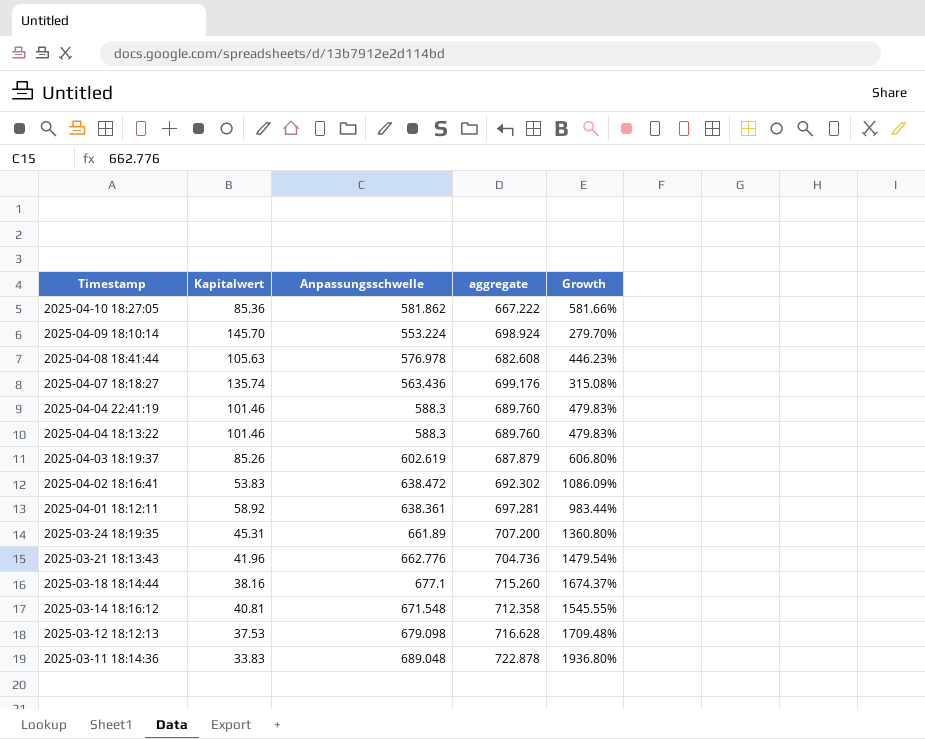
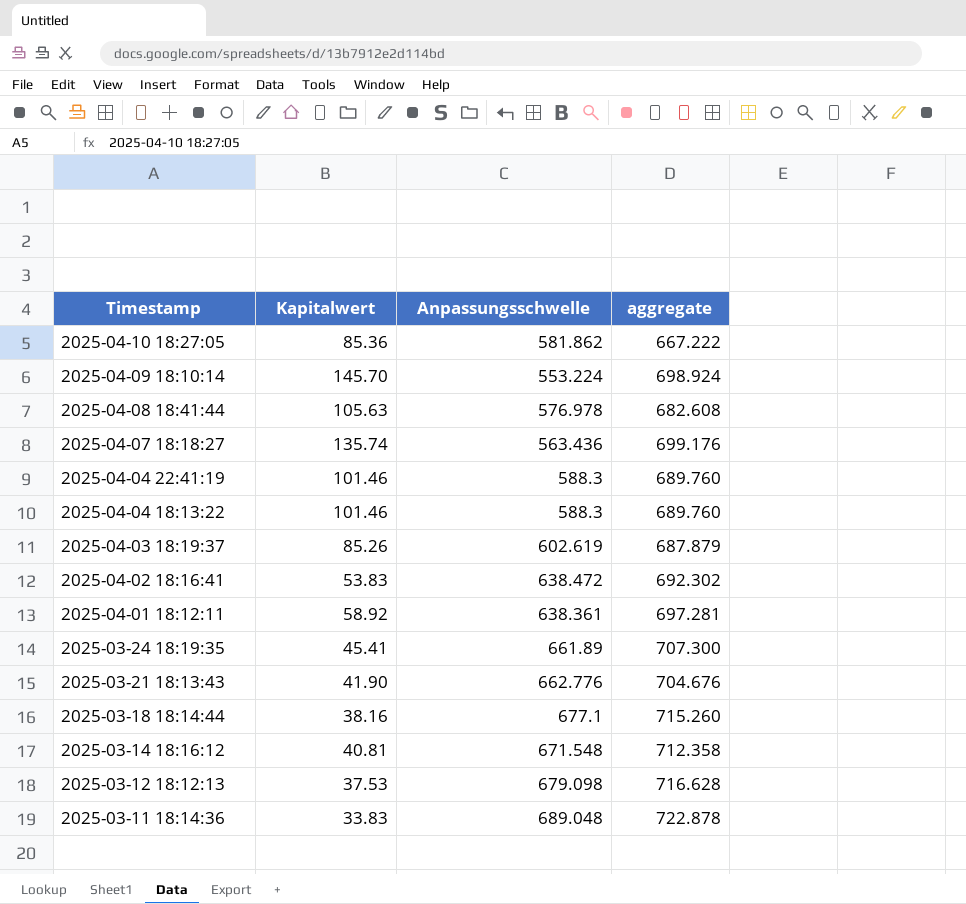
column Growth | formula: ([Anpassungsschwelle] - [Kapitalwert]) / [Kapitalwert] -> none
2025-03-24 18:19:35 | Kapitalwert: 45.31 -> 45.41
2025-03-24 18:19:35 | aggregate: 707.200 -> 707.300
2025-03-21 18:13:43 | Kapitalwert: 41.96 -> 41.90
2025-03-21 18:13:43 | aggregate: 704.736 -> 704.676

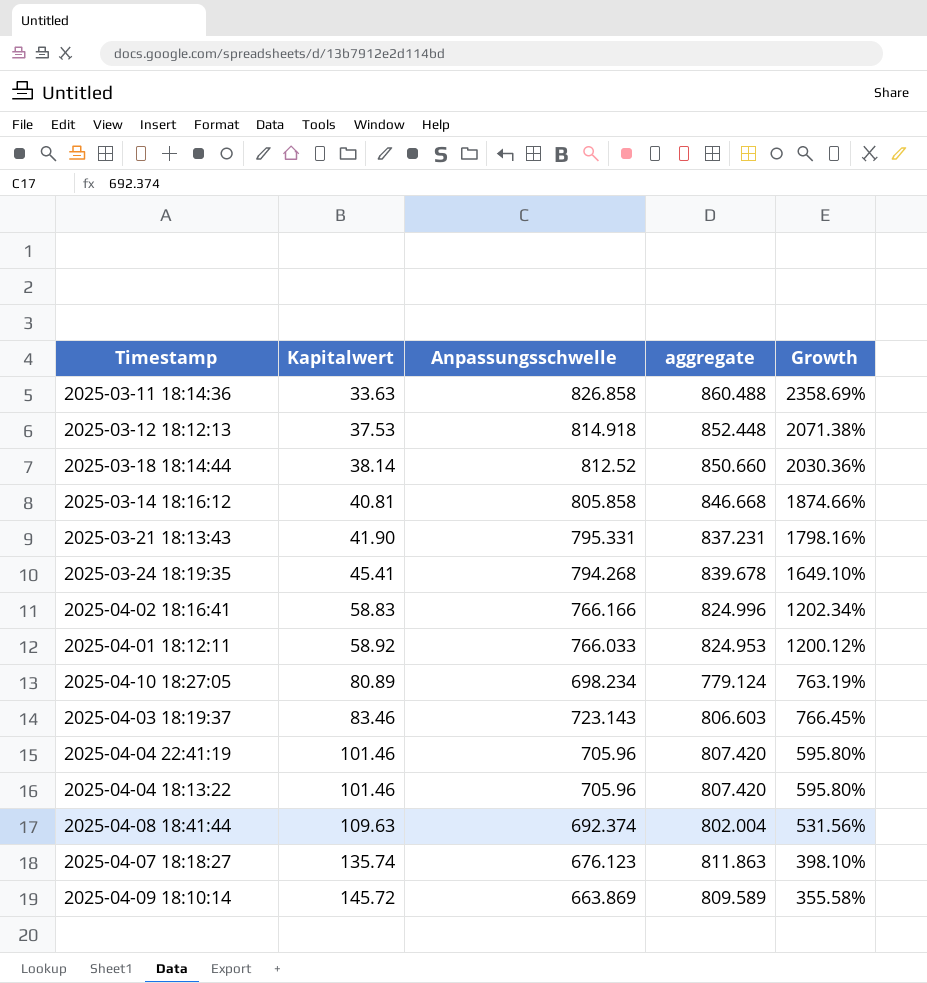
row order: Timestamp descending -> Kapitalwert ascending
column Growth | formula: none -> ([Anpassungsschwelle] - [Kapitalwert]) / [Kapitalwert]
2025-03-11 18:14:36 | Kapitalwert: 33.83 -> 33.63
2025-03-11 18:14:36 | Anpassungsschwelle: 689.048 -> 826.858
2025-03-11 18:14:36 | aggregate: 722.878 -> 860.488
2025-03-12 18:12:13 | Anpassungsschwelle: 679.098 -> 814.918
2025-03-12 18:12:13 | aggregate: 716.628 -> 852.448
2025-03-18 18:14:44 | Kapitalwert: 38.16 -> 38.14
2025-03-18 18:14:44 | Anpassungsschwelle: 677.1 -> 812.52
2025-03-18 18:14:44 | aggregate: 715.260 -> 850.660
2025-03-14 18:16:12 | Anpassungsschwelle: 671.548 -> 805.858
2025-03-14 18:16:12 | aggregate: 712.358 -> 846.668
2025-03-21 18:13:43 | Anpassungsschwelle: 662.776 -> 795.331
2025-03-21 18:13:43 | aggregate: 704.676 -> 837.231
2025-03-24 18:19:35 | Anpassungsschwelle: 661.89 -> 794.268
2025-03-24 18:19:35 | aggregate: 707.300 -> 839.678
2025-04-02 18:16:41 | Kapitalwert: 53.83 -> 58.83
2025-04-02 18:16:41 | Anpassungsschwelle: 638.472 -> 766.166
2025-04-02 18:16:41 | aggregate: 692.302 -> 824.996
2025-04-01 18:12:11 | Anpassungsschwelle: 638.361 -> 766.033
2025-04-01 18:12:11 | aggregate: 697.281 -> 824.953
2025-04-10 18:27:05 | Kapitalwert: 85.36 -> 80.89
2025-04-10 18:27:05 | Anpassungsschwelle: 581.862 -> 698.234
2025-04-10 18:27:05 | aggregate: 667.222 -> 779.124
2025-04-03 18:19:37 | Kapitalwert: 85.26 -> 83.46
2025-04-03 18:19:37 | Anpassungsschwelle: 602.619 -> 723.143
2025-04-03 18:19:37 | aggregate: 687.879 -> 806.603
2025-04-04 22:41:19 | Anpassungsschwelle: 588.3 -> 705.96
2025-04-04 22:41:19 | aggregate: 689.760 -> 807.420
2025-04-04 18:13:22 | Anpassungsschwelle: 588.3 -> 705.96
2025-04-04 18:13:22 | aggregate: 689.760 -> 807.420
2025-04-08 18:41:44 | Kapitalwert: 105.63 -> 109.63
2025-04-08 18:41:44 | Anpassungsschwelle: 576.978 -> 692.374
2025-04-08 18:41:44 | aggregate: 682.608 -> 802.004
2025-04-07 18:18:27 | Anpassungsschwelle: 563.436 -> 676.123
2025-04-07 18:18:27 | aggregate: 699.176 -> 811.863
2025-04-09 18:10:14 | Kapitalwert: 145.70 -> 145.72
2025-04-09 18:10:14 | Anpassungsschwelle: 553.224 -> 663.869
2025-04-09 18:10:14 | aggregate: 698.924 -> 809.589

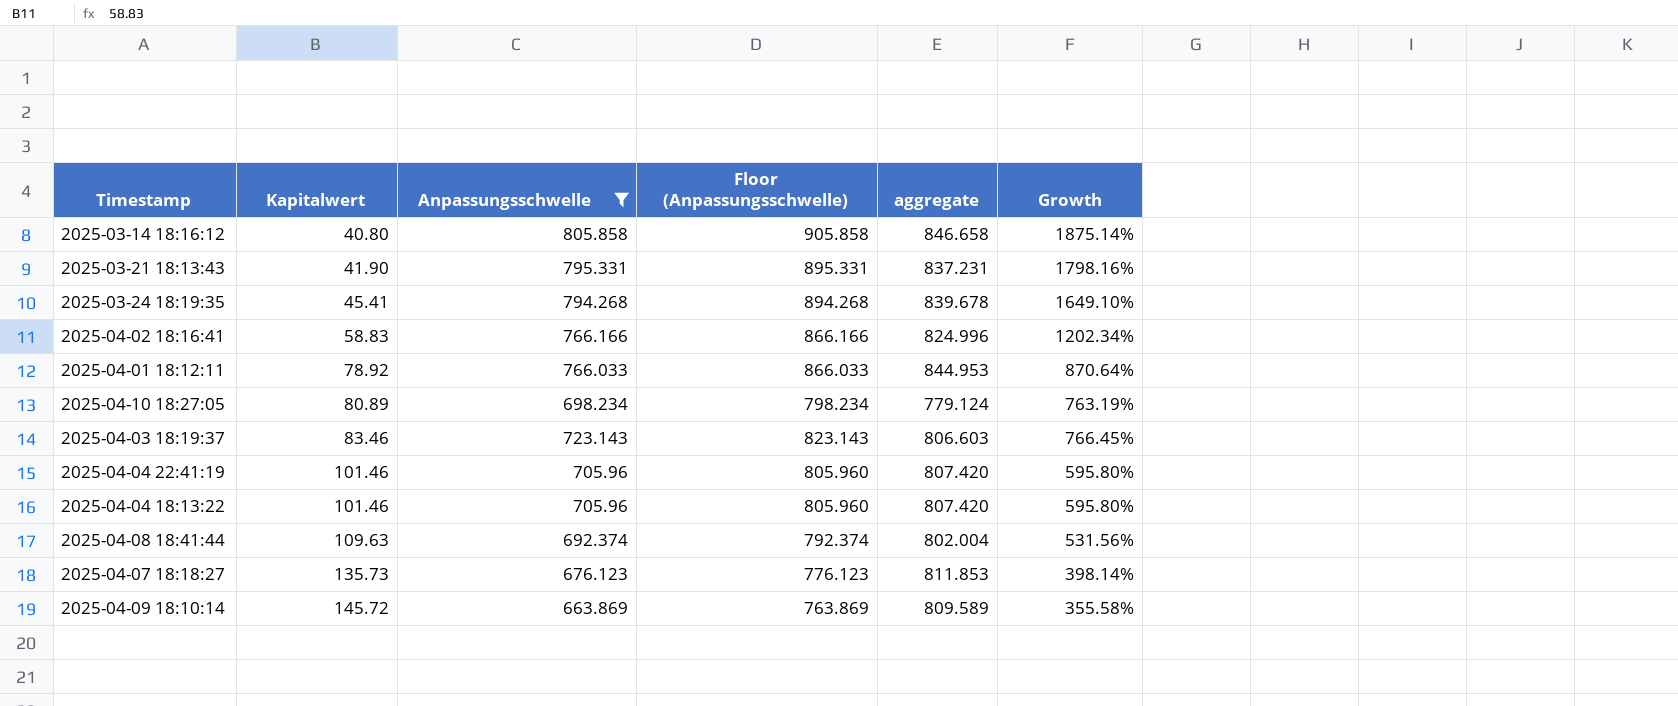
filter: none -> Anpassungsschwelle <= 805.858
column Floor (Anpassungsschwelle) | formula: none -> [Anpassungsschwelle] + 100
2025-03-14 18:16:12 | Kapitalwert: 40.81 -> 40.80
2025-03-14 18:16:12 | aggregate: 846.668 -> 846.658
2025-03-14 18:16:12 | Growth: 1874.66% -> 1875.14%
2025-04-01 18:12:11 | Kapitalwert: 58.92 -> 78.92
2025-04-01 18:12:11 | aggregate: 824.953 -> 844.953
2025-04-01 18:12:11 | Growth: 1200.12% -> 870.64%
2025-04-07 18:18:27 | Kapitalwert: 135.74 -> 135.73
2025-04-07 18:18:27 | aggregate: 811.863 -> 811.853
2025-04-07 18:18:27 | Growth: 398.10% -> 398.14%

